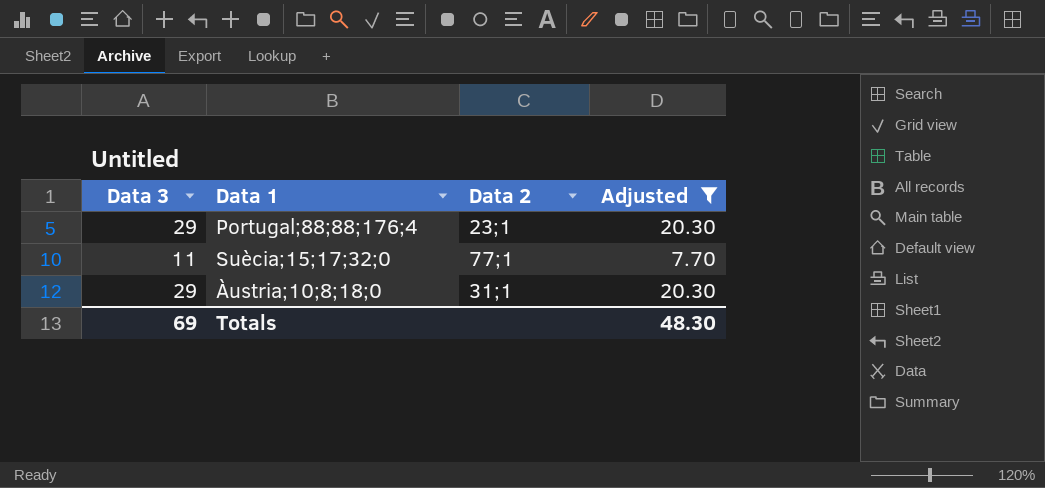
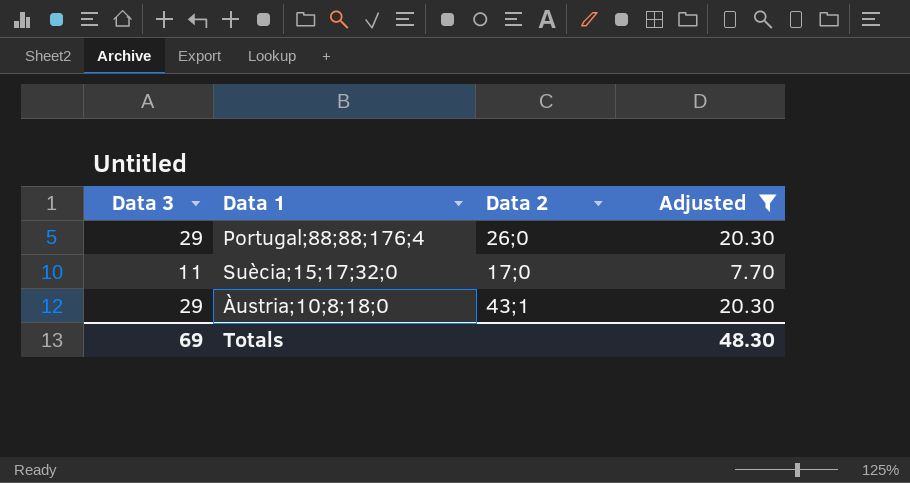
Portugal;88;88;176;4 | Data 2: 23;1 -> 26;0
Suècia;15;17;32;0 | Data 2: 77;1 -> 17;0
Àustria;10;8;18;0 | Data 2: 31;1 -> 43;1

